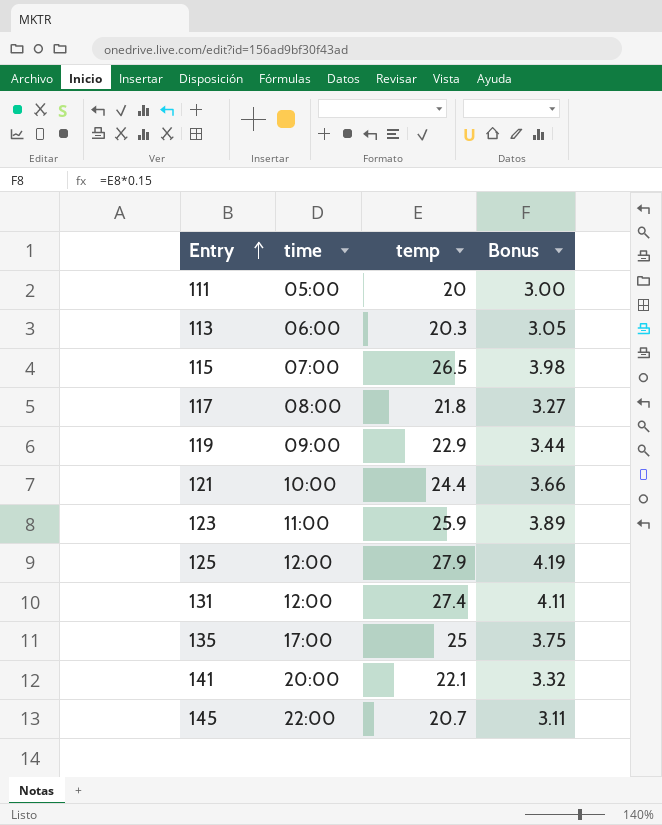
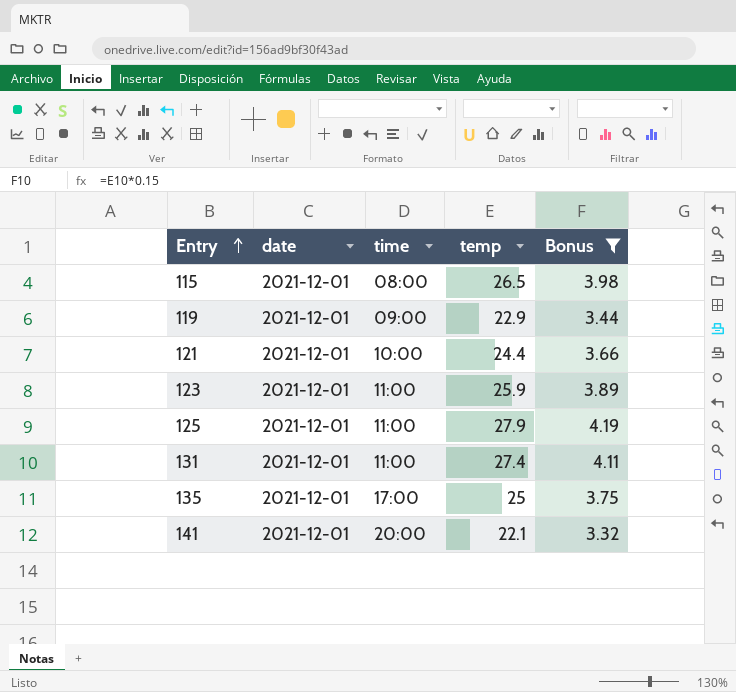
filter: none -> Bonus >= 3.32
column date | position: none -> 2
115 | time: 07:00 -> 08:00
125 | time: 12:00 -> 11:00
131 | time: 12:00 -> 11:00

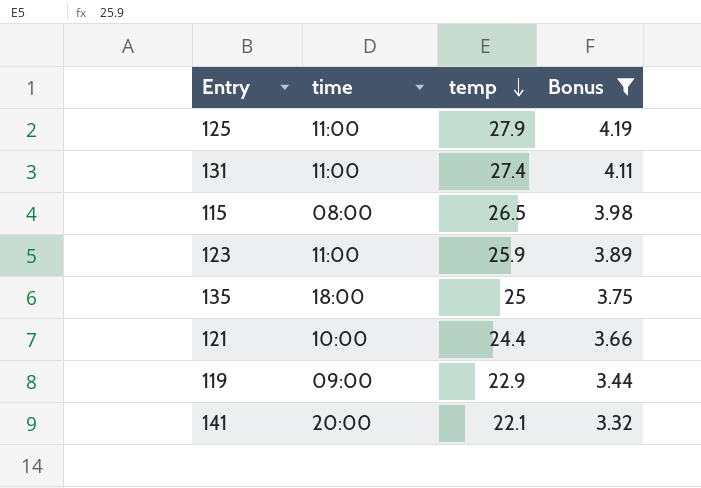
row order: Entry ascending -> temp descending
column date | position: 2 -> none
135 | time: 17:00 -> 18:00

